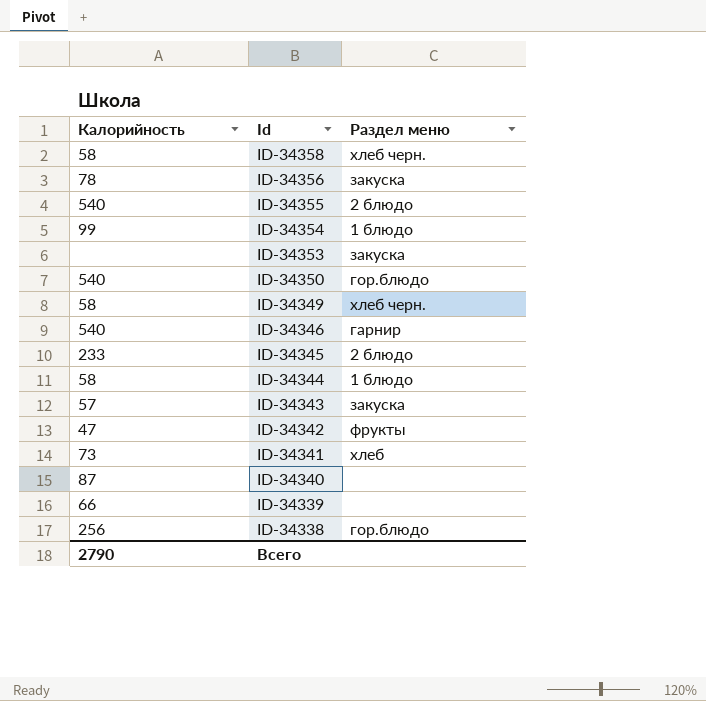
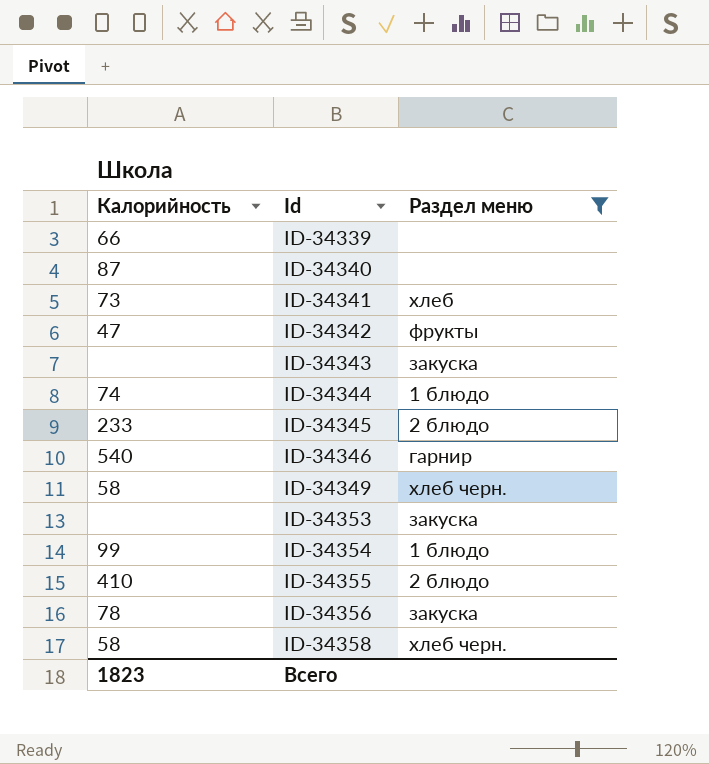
filter: none -> Раздел меню != гор.блюдо
row order: Id descending -> Id ascending
ID-34343 | Калорийность: 57 -> none
ID-34344 | Калорийность: 58 -> 74
ID-34355 | Калорийность: 540 -> 410
Всего | Калорийность: 2790 -> 1823

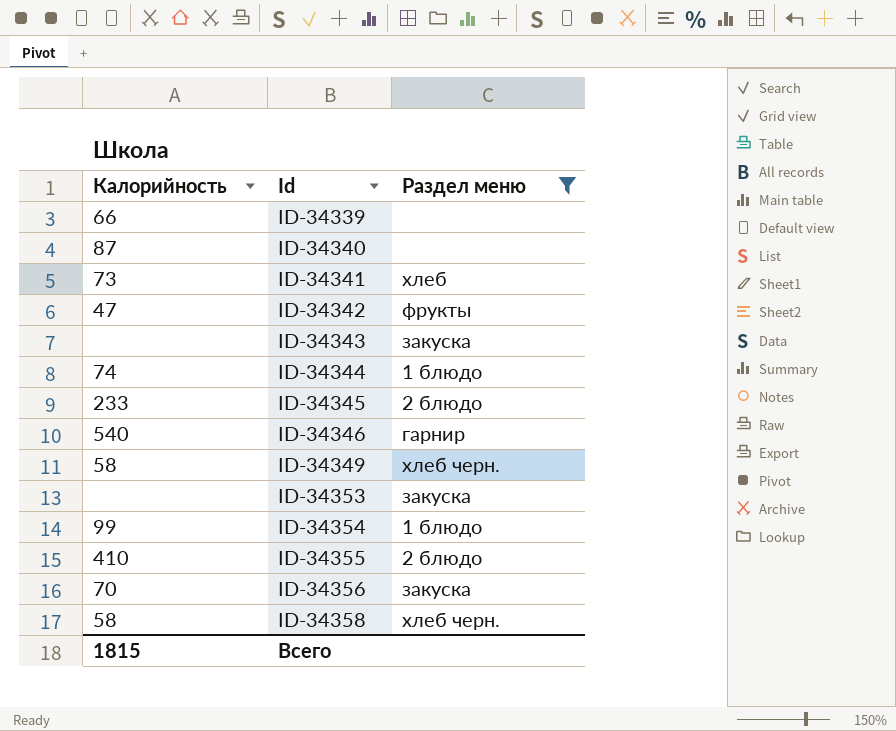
ID-34356 | Калорийность: 78 -> 70
Всего | Калорийность: 1823 -> 1815

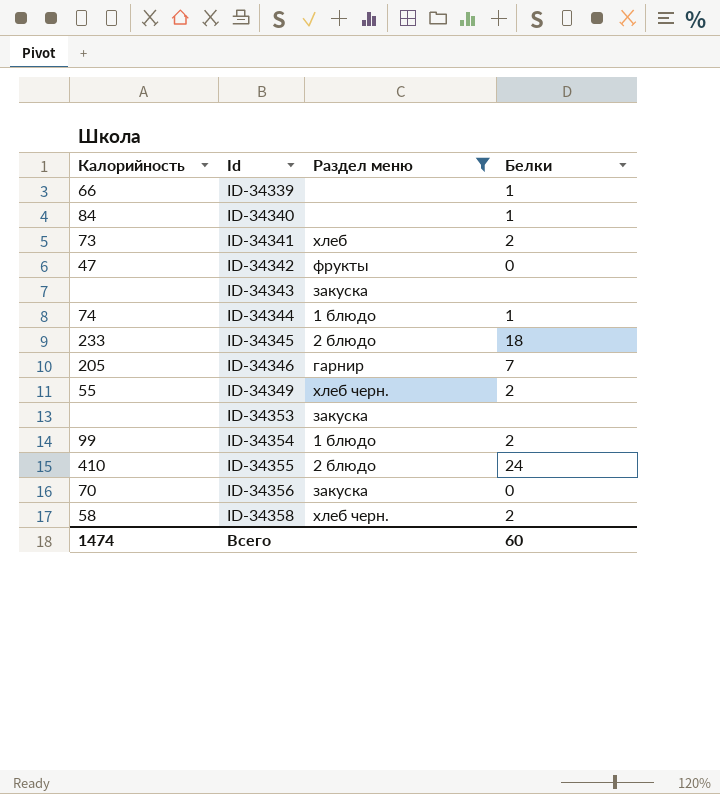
column Белки | position: none -> 4
ID-34340 | Калорийность: 87 -> 84
ID-34346 | Калорийность: 540 -> 205
ID-34349 | Калорийность: 58 -> 55
Всего | Калорийность: 1815 -> 1474

